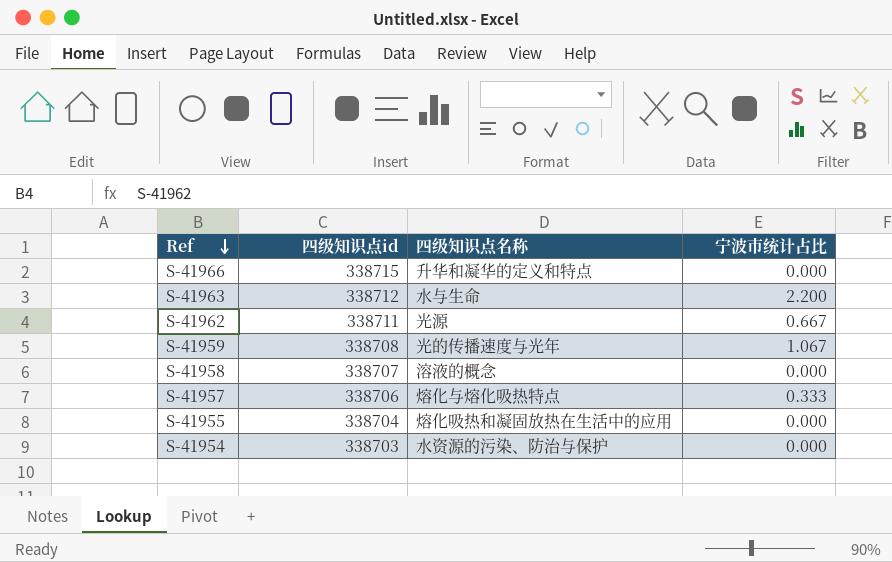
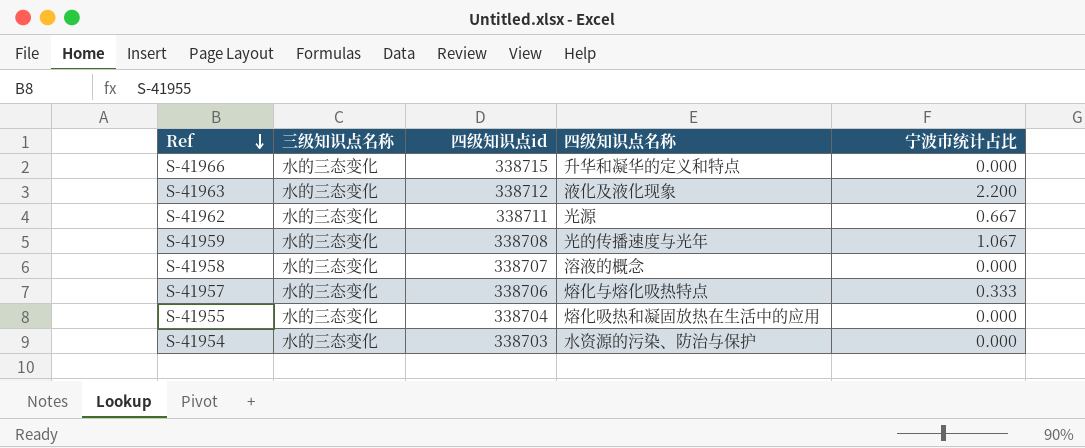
column 三级知识点名称 | position: none -> 2
S-41963 | 四级知识点名称: 水与生命 -> 液化及液化现象

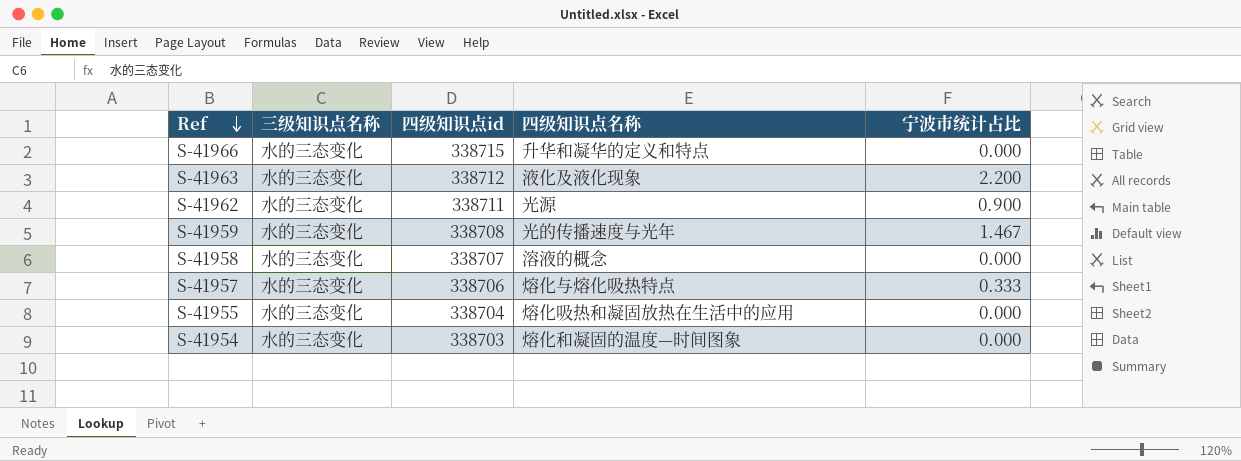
S-41962 | 宁波市统计占比: 0.667 -> 0.900
S-41959 | 宁波市统计占比: 1.067 -> 1.467
S-41954 | 四级知识点名称: 水资源的污染、防治与保护 -> 熔化和凝固的温度—时间图象

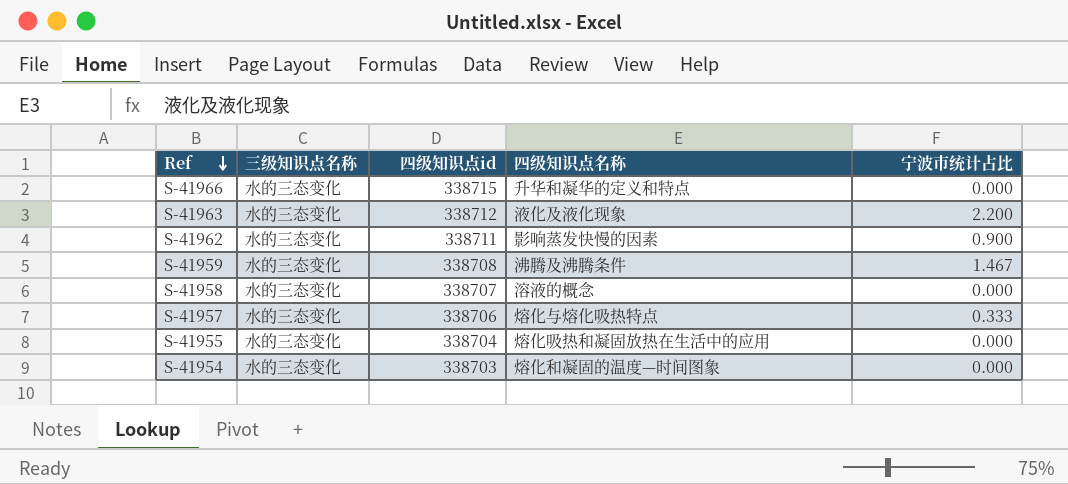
S-41962 | 四级知识点名称: 光源 -> 影响蒸发快慢的因素
S-41959 | 四级知识点名称: 光的传播速度与光年 -> 沸腾及沸腾条件

